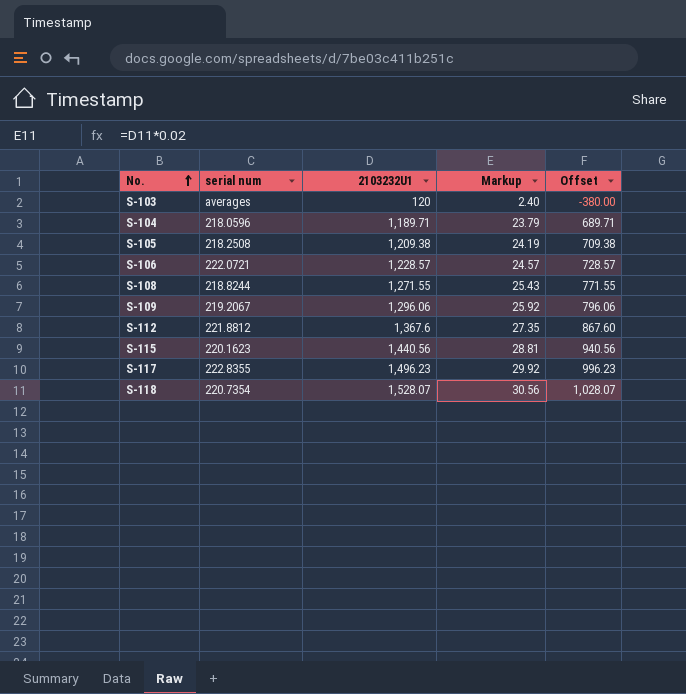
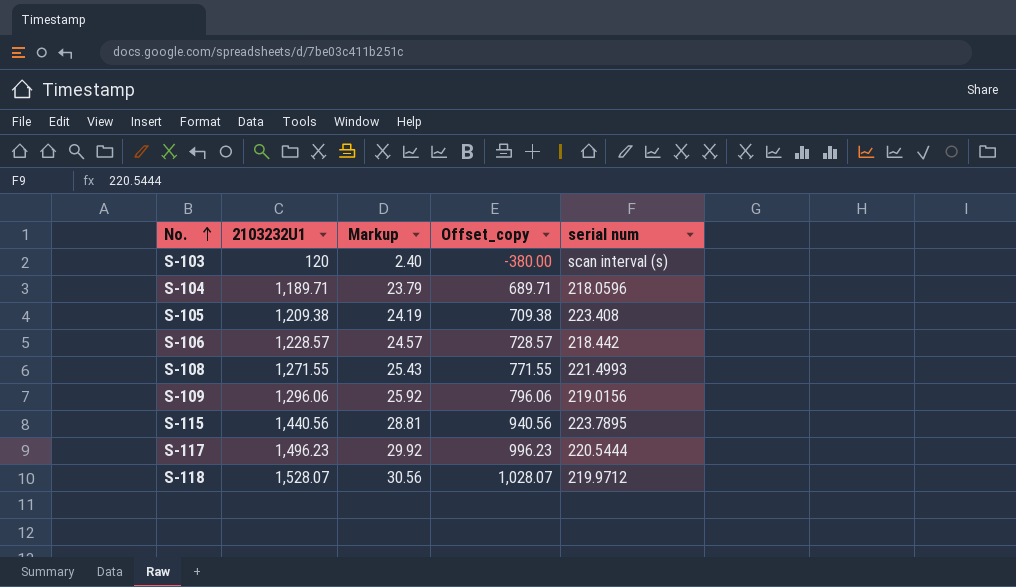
column name: Offset -> Offset_copy
column serial num | position: 2 -> 5
row S-112: 221.8812 | 1,367.6 | 27.35 | 867.60 -> none
S-103 | serial num: averages -> scan interval (s)
S-105 | serial num: 218.2508 -> 223.408
S-106 | serial num: 222.0721 -> 218.442
S-108 | serial num: 218.8244 -> 221.4993
S-109 | serial num: 219.2067 -> 219.0156
S-115 | serial num: 220.1623 -> 223.7895
S-117 | serial num: 222.8355 -> 220.5444
S-118 | serial num: 220.7354 -> 219.9712

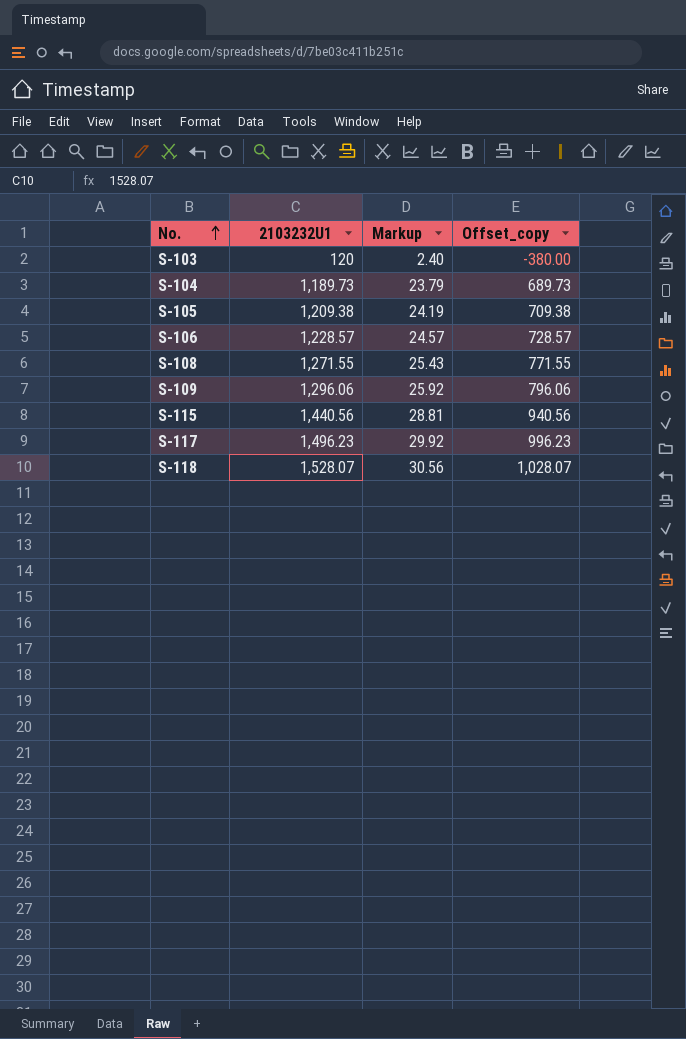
column serial num | position: 5 -> none
S-104 | 2103232U1: 1,189.71 -> 1,189.73
S-104 | Offset_copy: 689.71 -> 689.73

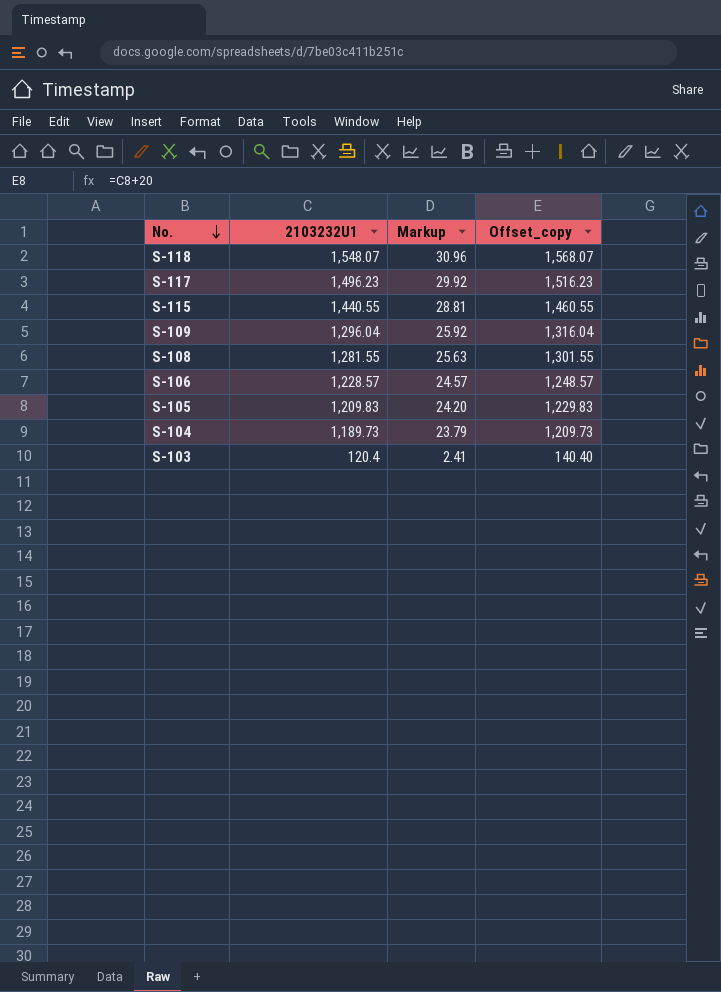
row order: No. ascending -> No. descending
column Offset_copy | formula: [2103232U1] - 500 -> [2103232U1] + 20
S-118 | 2103232U1: 1,528.07 -> 1,548.07
S-118 | Markup: 30.56 -> 30.96
S-115 | 2103232U1: 1,440.56 -> 1,440.55
S-109 | 2103232U1: 1,296.06 -> 1,296.04
S-108 | 2103232U1: 1,271.55 -> 1,281.55
S-108 | Markup: 25.43 -> 25.63
S-105 | 2103232U1: 1,209.38 -> 1,209.83
S-105 | Markup: 24.19 -> 24.20
S-103 | 2103232U1: 120 -> 120.4
S-103 | Markup: 2.40 -> 2.41

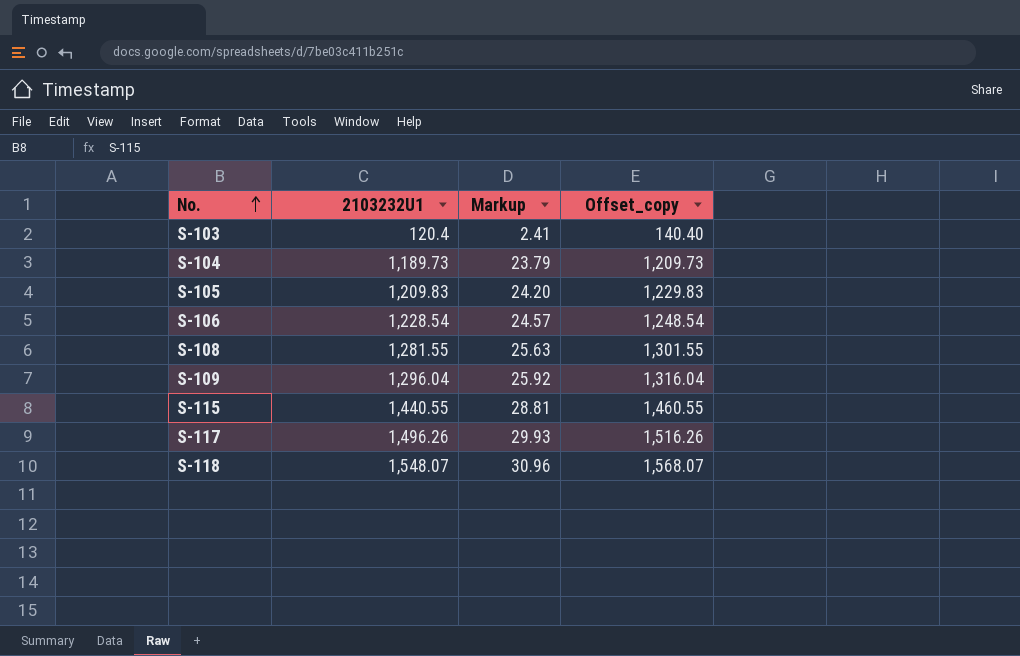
row order: No. descending -> No. ascending
S-106 | 2103232U1: 1,228.57 -> 1,228.54
S-106 | Offset_copy: 1,248.57 -> 1,248.54
S-117 | 2103232U1: 1,496.23 -> 1,496.26
S-117 | Markup: 29.92 -> 29.93
S-117 | Offset_copy: 1,516.23 -> 1,516.26

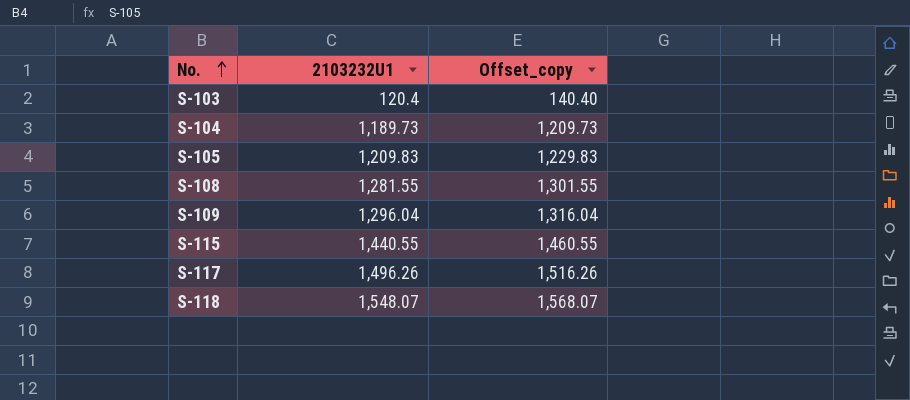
column Markup | formula: [2103232U1] * 0.02 -> none
row S-106: 1,228.54 | 24.57 | 1,248.54 -> none

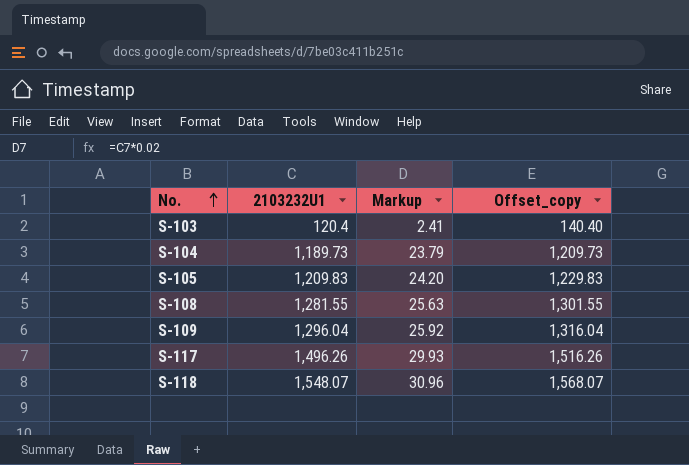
column Markup | formula: none -> [2103232U1] * 0.02
row S-115: 1,440.55 | 1,460.55 -> none

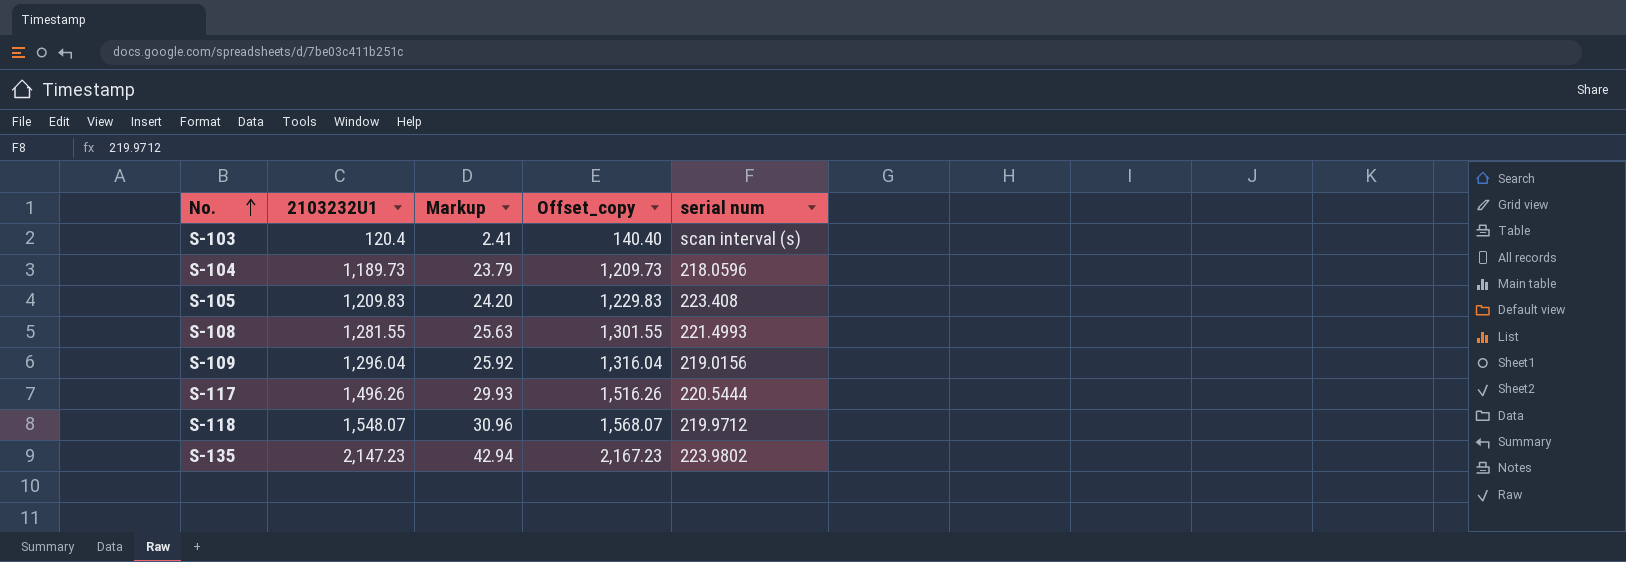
column serial num | position: none -> 5
row S-135: none -> 2,147.23 | 42.94 | 2,167.23 | 223.9802

